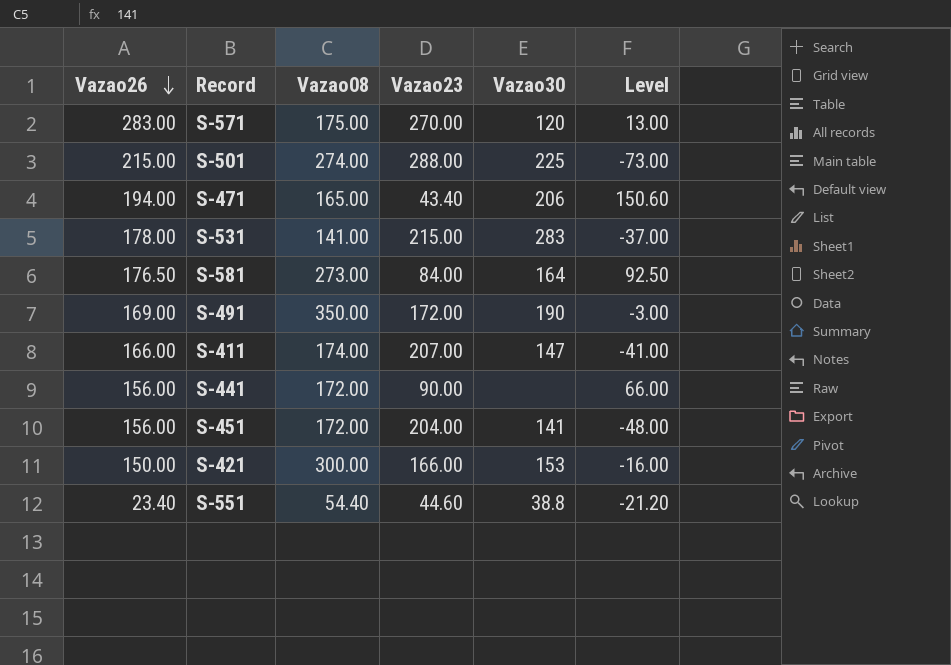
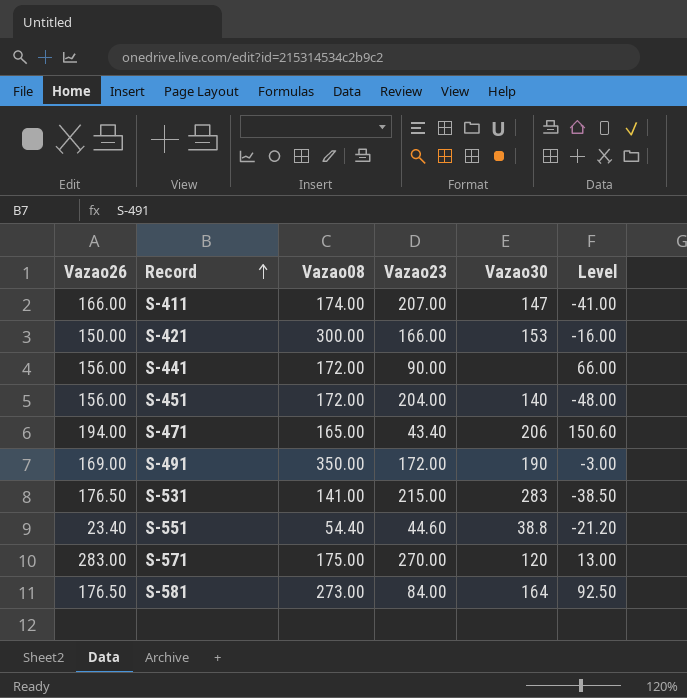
row order: Vazao26 descending -> Record ascending
row S-501: 215.00 | 274.00 | 288.00 | 225 | -73.00 -> none
S-451 | Vazao30: 141 -> 140
S-531 | Vazao26: 178.00 -> 176.50
S-531 | Level: -37.00 -> -38.50

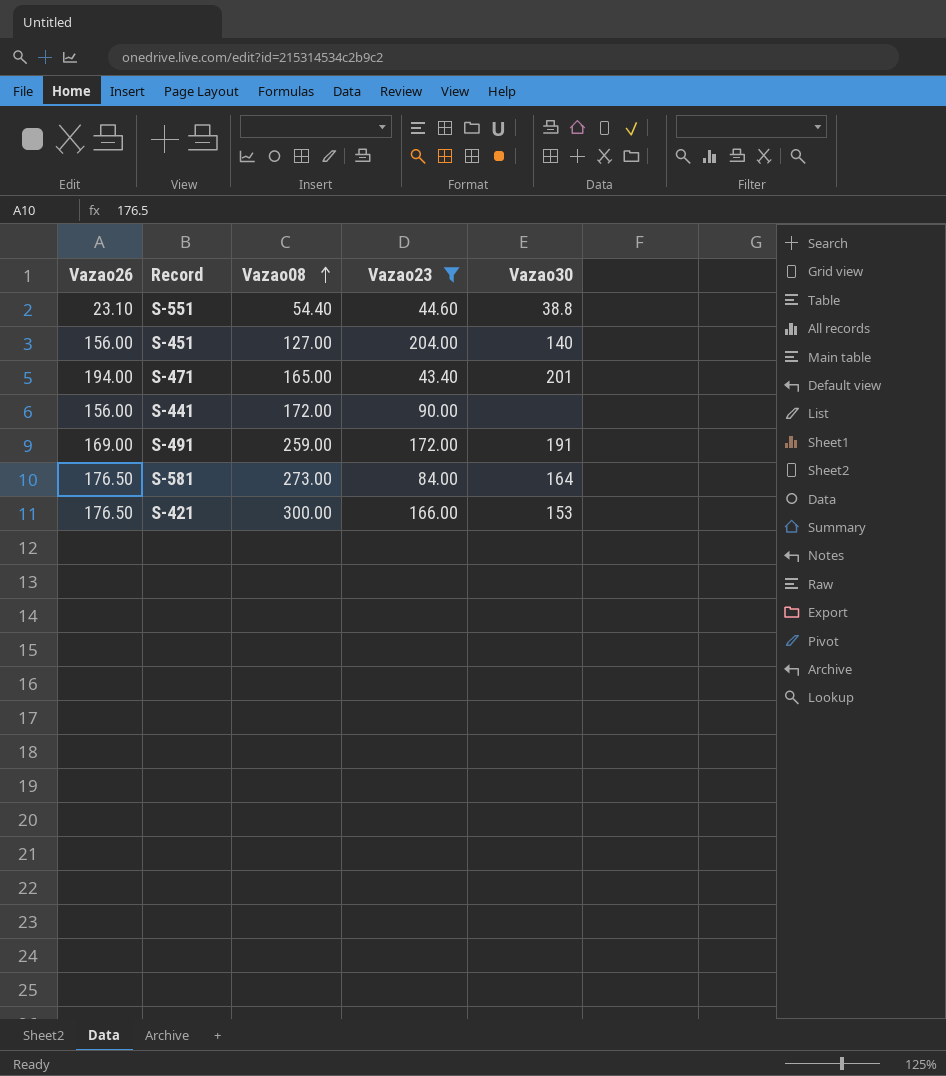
filter: none -> Vazao23 <= 204.00
row order: Record ascending -> Vazao08 ascending
column Level | formula: [Vazao26] - [Vazao23] -> none
S-551 | Vazao26: 23.40 -> 23.10
S-451 | Vazao08: 172.00 -> 127.00
S-471 | Vazao30: 206 -> 201
S-491 | Vazao08: 350.00 -> 259.00
S-491 | Vazao30: 190 -> 191
S-421 | Vazao26: 150.00 -> 176.50

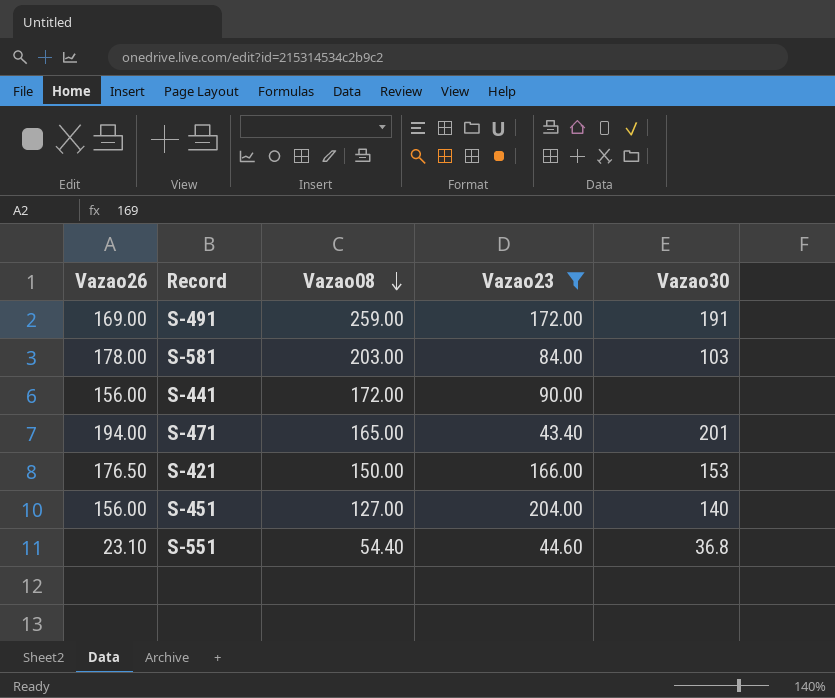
row order: Vazao08 ascending -> Vazao08 descending
S-581 | Vazao26: 176.50 -> 178.00
S-581 | Vazao08: 273.00 -> 203.00
S-581 | Vazao30: 164 -> 103
S-421 | Vazao08: 300.00 -> 150.00
S-551 | Vazao30: 38.8 -> 36.8

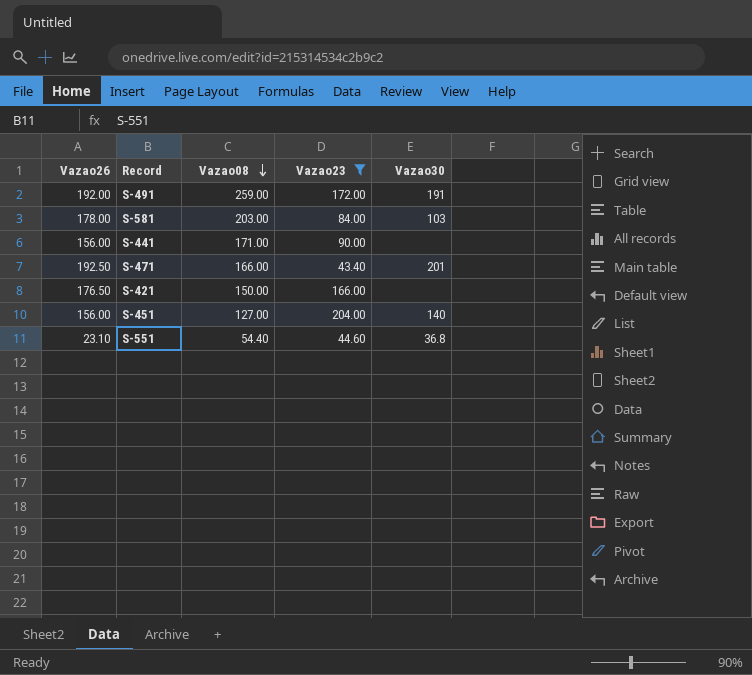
S-491 | Vazao26: 169.00 -> 192.00
S-441 | Vazao08: 172.00 -> 171.00
S-471 | Vazao26: 194.00 -> 192.50
S-471 | Vazao08: 165.00 -> 166.00
S-421 | Vazao30: 153 -> none

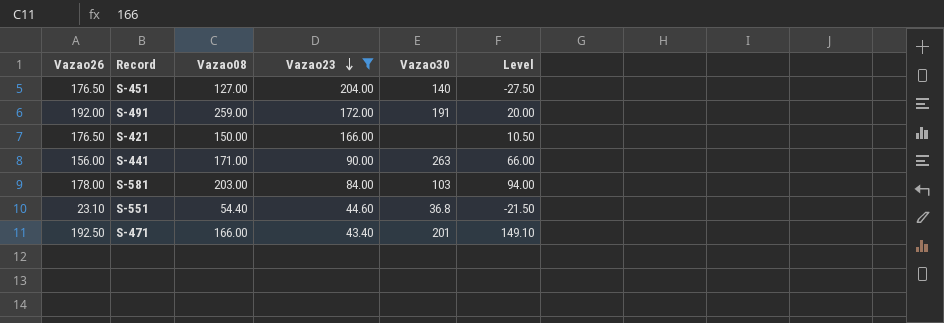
row order: Vazao08 descending -> Vazao23 descending
column Level | formula: none -> [Vazao26] - [Vazao23]
S-451 | Vazao26: 156.00 -> 176.50
S-441 | Vazao30: none -> 263

